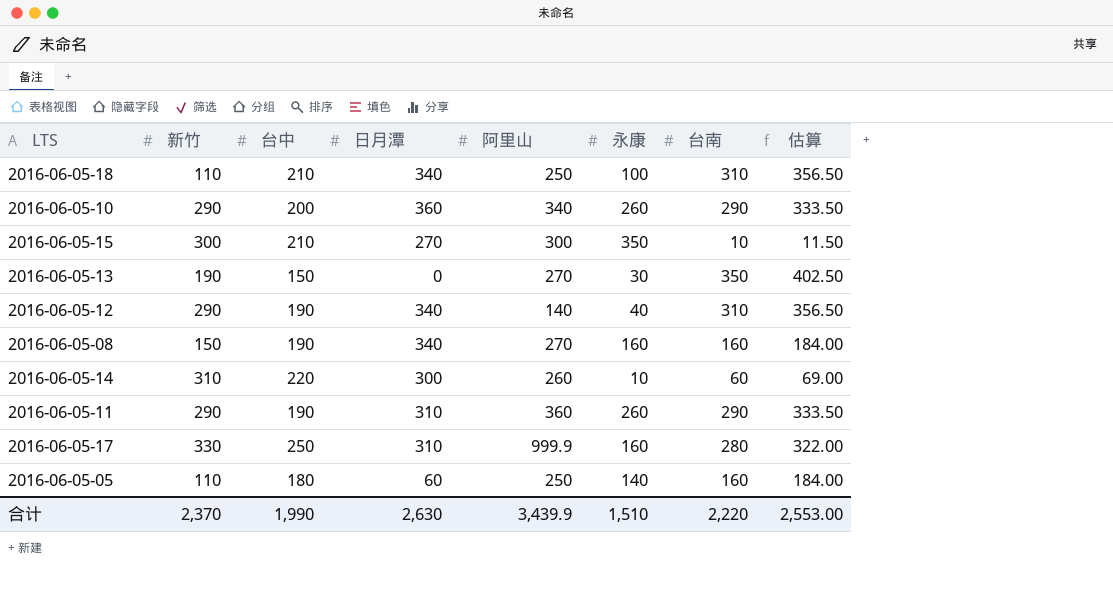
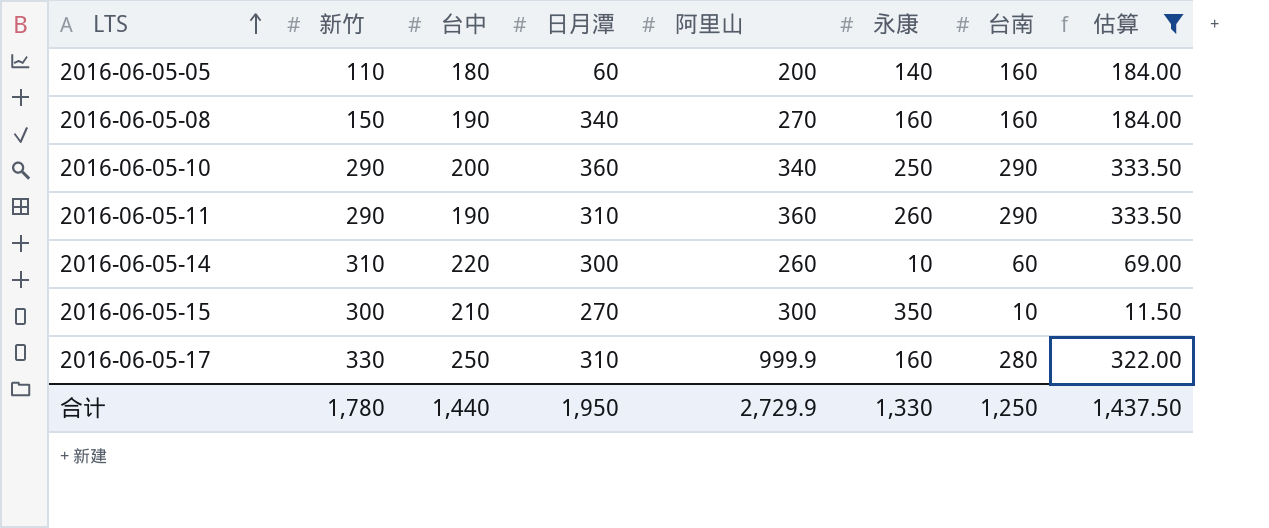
filter: none -> 估算 <= 333.50
row order: none -> LTS ascending
2016-06-05-05 | 阿里山: 250 -> 200
2016-06-05-10 | 永康: 260 -> 250
合计 | 新竹: 2,370 -> 1,780
合计 | 台中: 1,990 -> 1,440
合计 | 日月潭: 2,630 -> 1,950
合计 | 阿里山: 3,439.9 -> 2,729.9
合计 | 永康: 1,510 -> 1,330
合计 | 台南: 2,220 -> 1,250
合计 | 估算: 2,553.00 -> 1,437.50

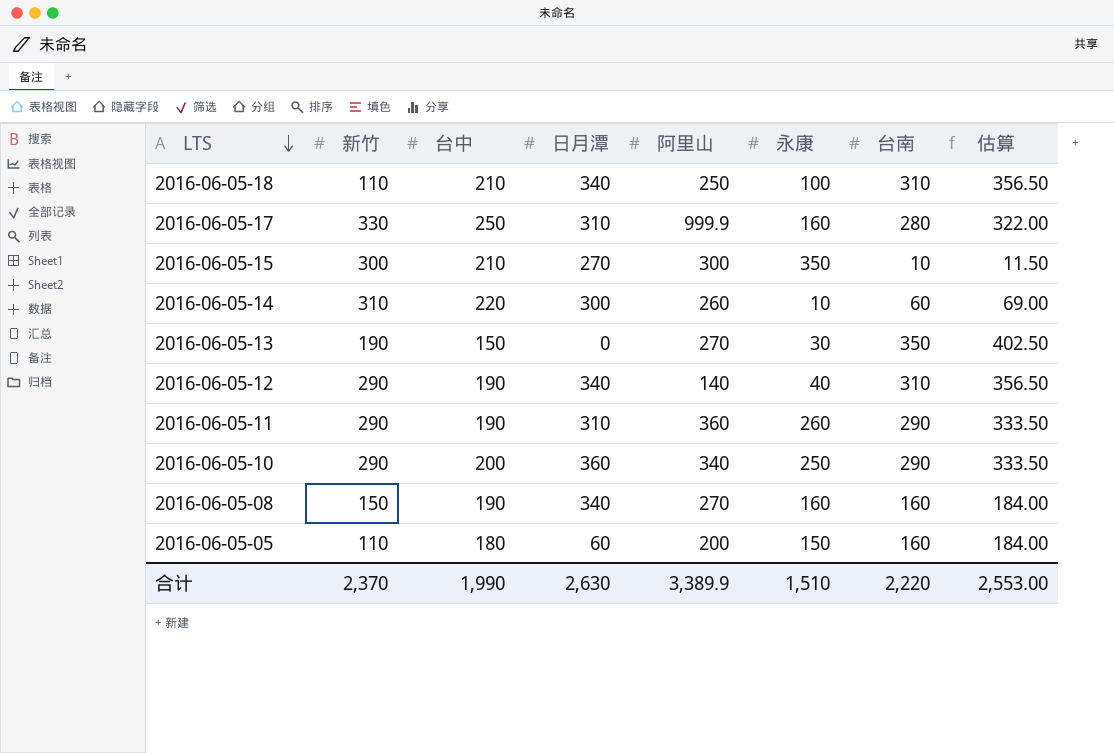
filter: 估算 <= 333.50 -> none
row order: LTS ascending -> LTS descending
2016-06-05-05 | 永康: 140 -> 150
合计 | 新竹: 1,780 -> 2,370
合计 | 台中: 1,440 -> 1,990
合计 | 日月潭: 1,950 -> 2,630
合计 | 阿里山: 2,729.9 -> 3,389.9
合计 | 永康: 1,330 -> 1,510
合计 | 台南: 1,250 -> 2,220
合计 | 估算: 1,437.50 -> 2,553.00

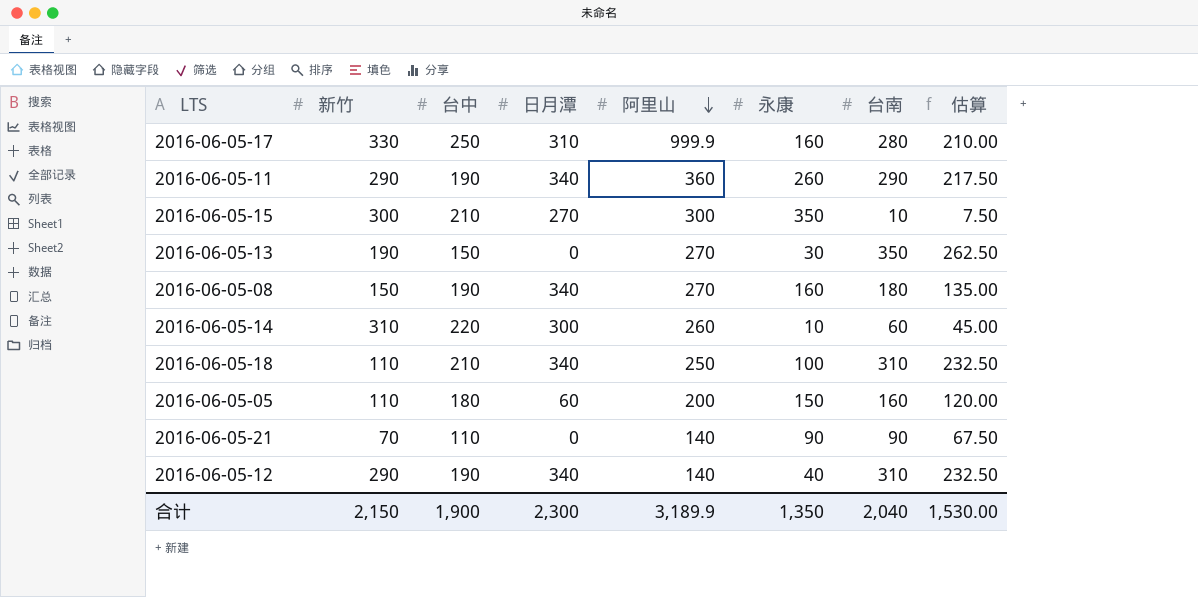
row order: LTS descending -> 阿里山 descending
column 估算 | formula: [台南] * 1.15 -> [台南] * 0.75
row 2016-06-05-10: 290 | 200 | 360 | 340 | 250 | 290 | 333.50 -> none
2016-06-05-11 | 日月潭: 310 -> 340
2016-06-05-08 | 台南: 160 -> 180
row 2016-06-05-21: none -> 70 | 110 | 0 | 140 | 90 | 90 | 67.50
合计 | 新竹: 2,370 -> 2,150
合计 | 台中: 1,990 -> 1,900
合计 | 日月潭: 2,630 -> 2,300
合计 | 阿里山: 3,389.9 -> 3,189.9
合计 | 永康: 1,510 -> 1,350
合计 | 台南: 2,220 -> 2,040
合计 | 估算: 2,553.00 -> 1,530.00

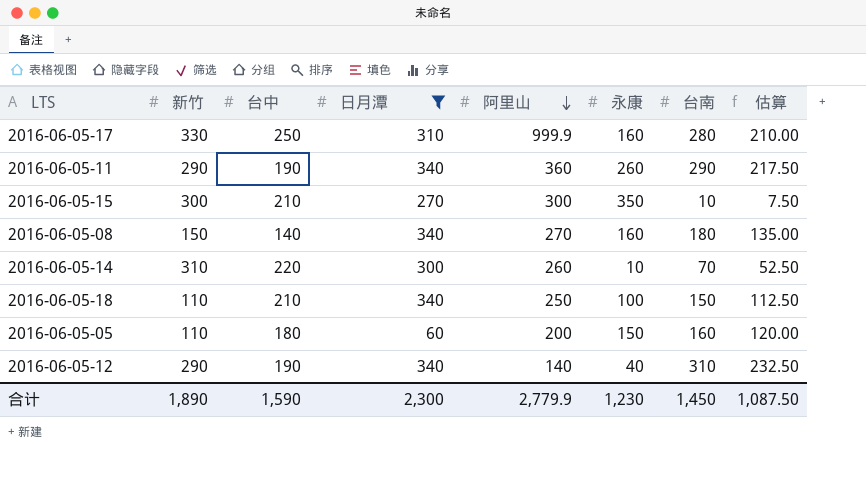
filter: none -> 日月潭 != 0
2016-06-05-08 | 台中: 190 -> 140
2016-06-05-14 | 台南: 60 -> 70
2016-06-05-14 | 估算: 45.00 -> 52.50
2016-06-05-18 | 台南: 310 -> 150
2016-06-05-18 | 估算: 232.50 -> 112.50
合计 | 新竹: 2,150 -> 1,890
合计 | 台中: 1,900 -> 1,590
合计 | 阿里山: 3,189.9 -> 2,779.9
合计 | 永康: 1,350 -> 1,230
合计 | 台南: 2,040 -> 1,450
合计 | 估算: 1,530.00 -> 1,087.50

